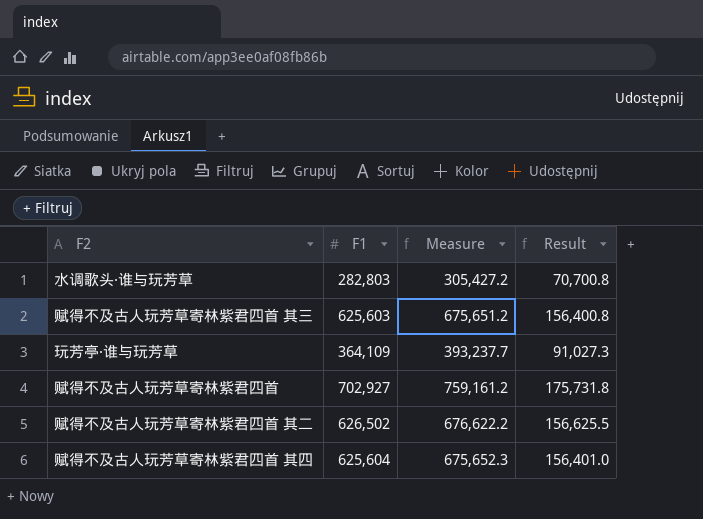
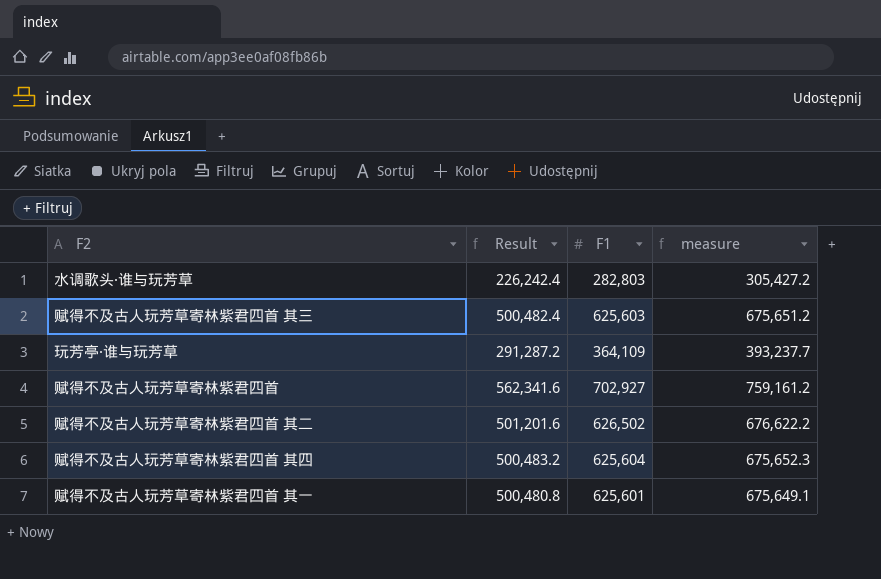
column Result | formula: [F1] * 0.25 -> [F1] * 0.8
column Result | position: 4 -> 2
column name: Measure -> measure
row 赋得不及古人玩芳草寄林紫君四首 其一: none -> 500,480.8 | 625,601 | 675,649.1

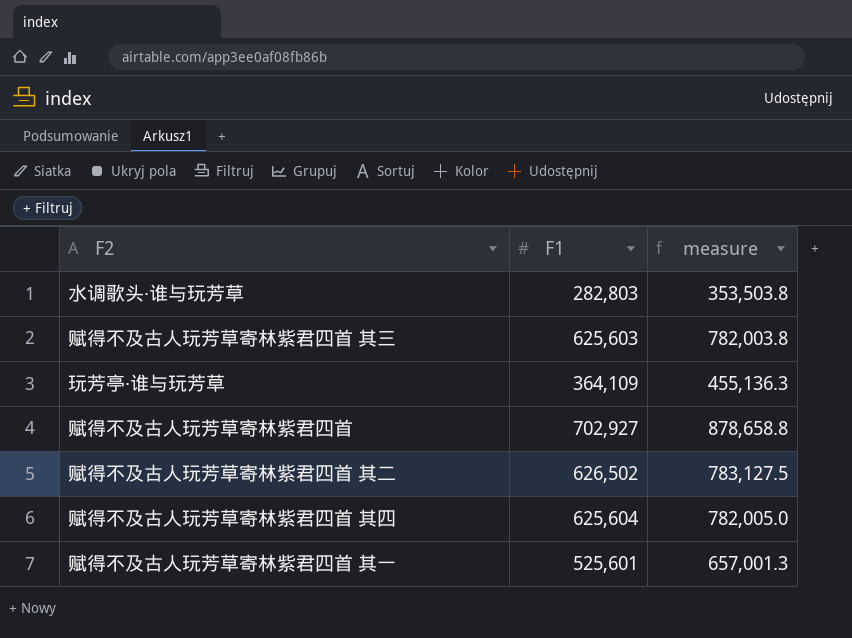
column Result | formula: [F1] * 0.8 -> none
column measure | formula: [F1] * 1.08 -> [F1] * 1.25
赋得不及古人玩芳草寄林紫君四首 其一 | F1: 625,601 -> 525,601

